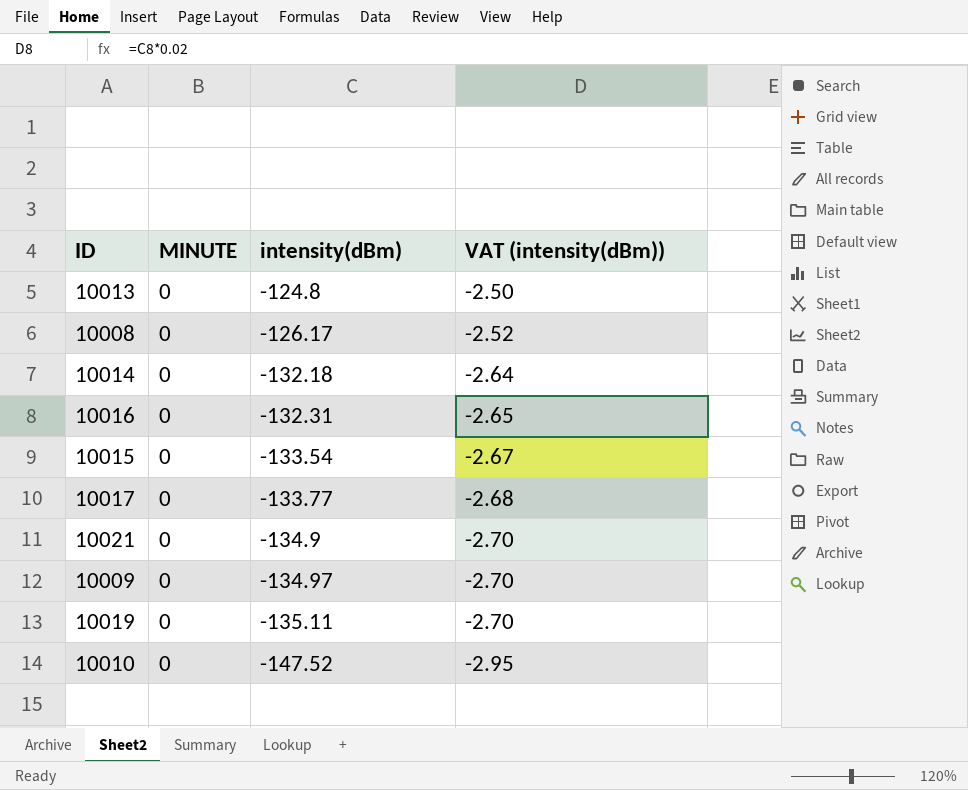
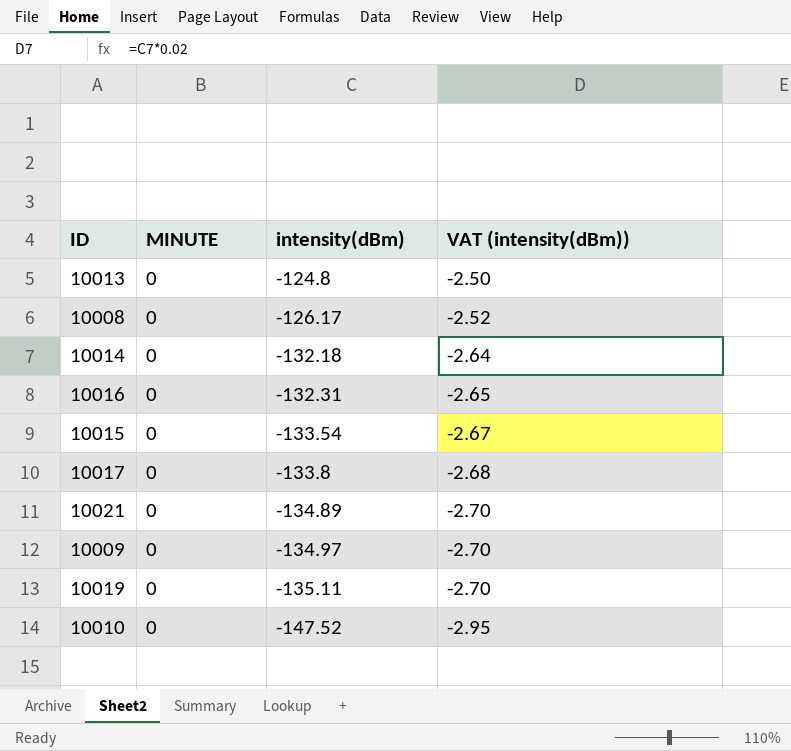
10017 | intensity(dBm): -133.77 -> -133.8
10021 | intensity(dBm): -134.9 -> -134.89

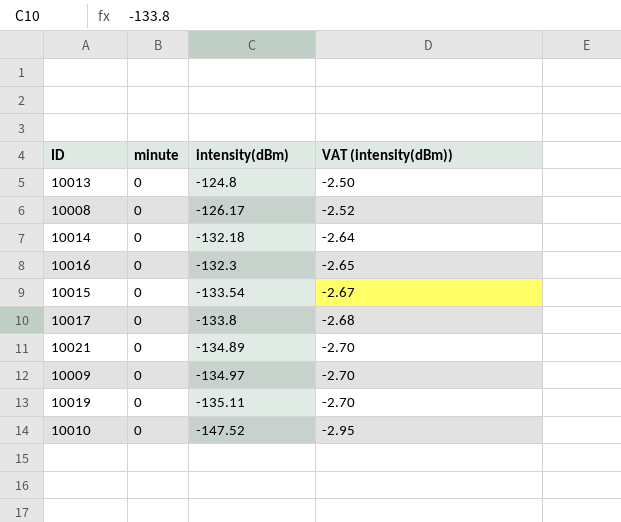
column name: MINUTE -> minute
10016 | intensity(dBm): -132.31 -> -132.3

